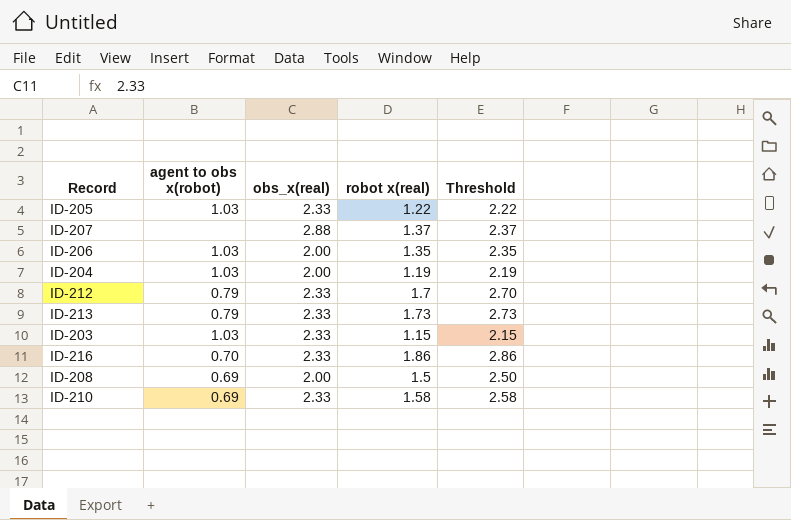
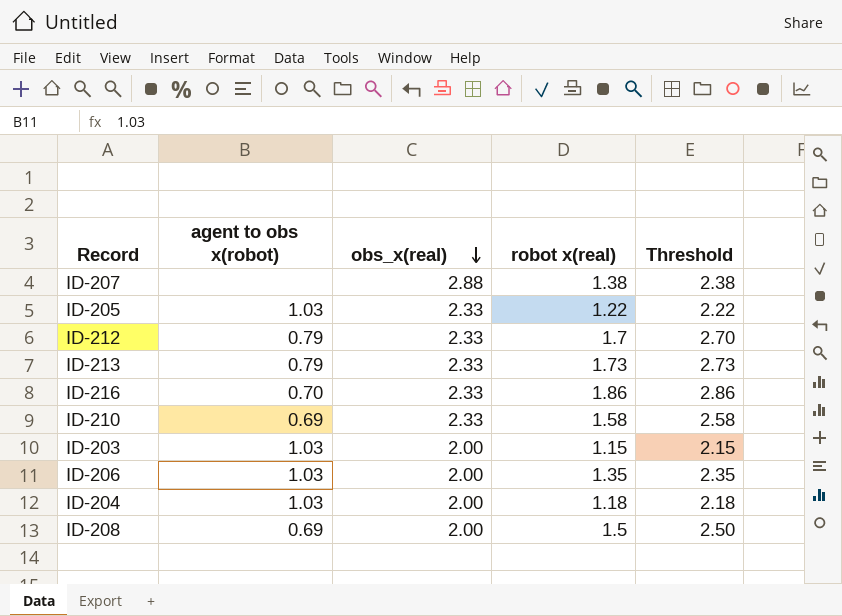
row order: none -> obs_x(real) descending
ID-207 | robot x(real): 1.37 -> 1.38
ID-207 | Threshold: 2.37 -> 2.38
ID-203 | obs_x(real): 2.33 -> 2.00
ID-204 | robot x(real): 1.19 -> 1.18
ID-204 | Threshold: 2.19 -> 2.18

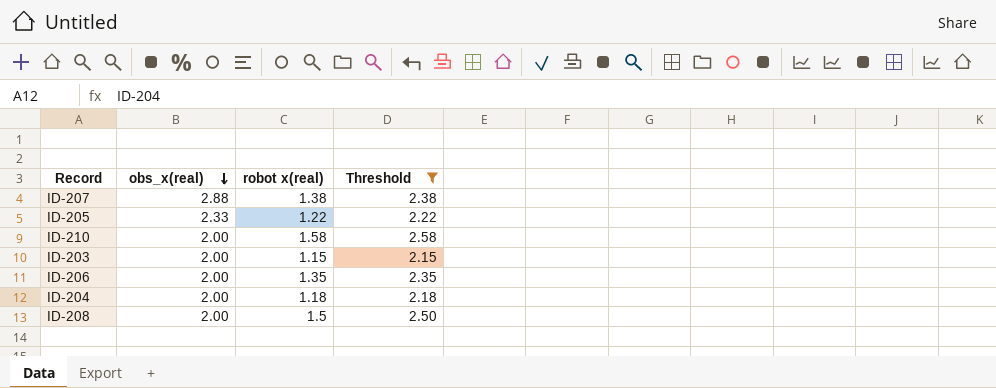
filter: none -> Threshold <= 2.58
column agent to obs x(robot) | position: 2 -> none
ID-210 | obs_x(real): 2.33 -> 2.00

